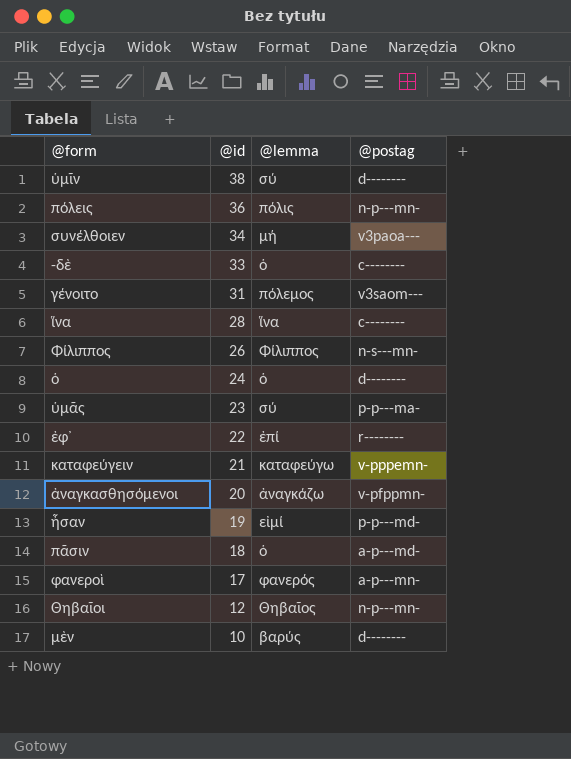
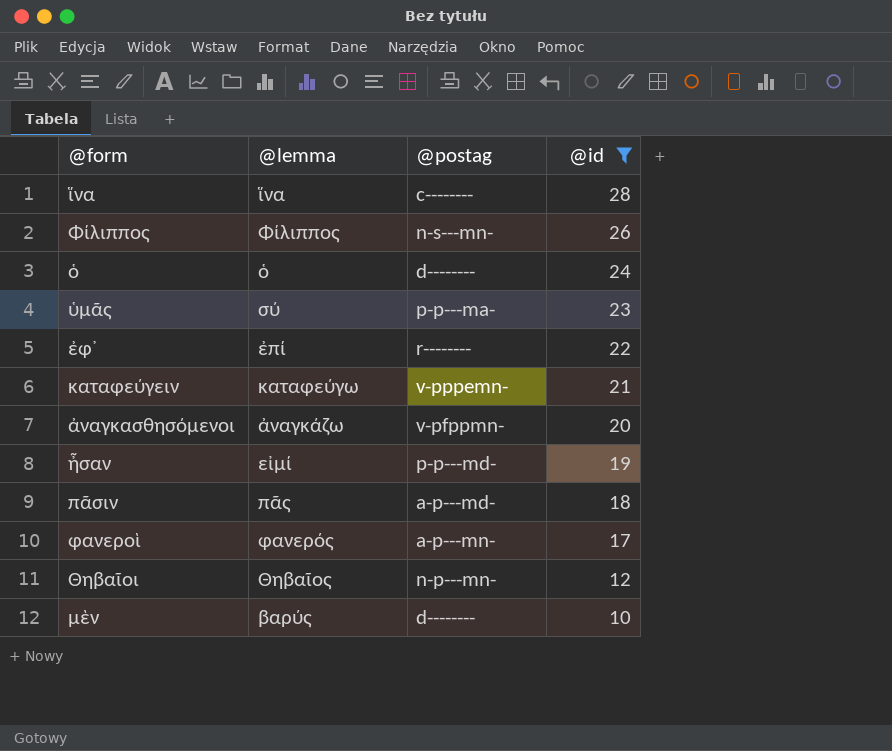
filter: none -> @id <= 28
column @id | position: 2 -> 4
πᾶσιν | @lemma: ὁ -> πᾶς

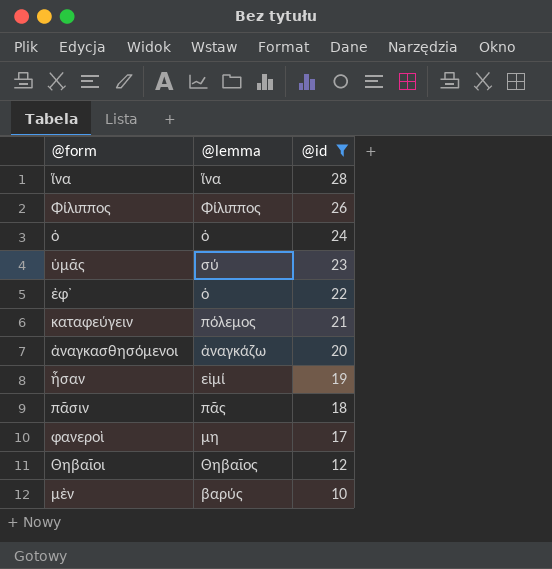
column @postag | position: 3 -> none
ἐφ᾽ | @lemma: ἐπί -> ὁ
καταφεύγειν | @lemma: καταφεύγω -> πόλεμος
φανεροὶ | @lemma: φανερός -> μη

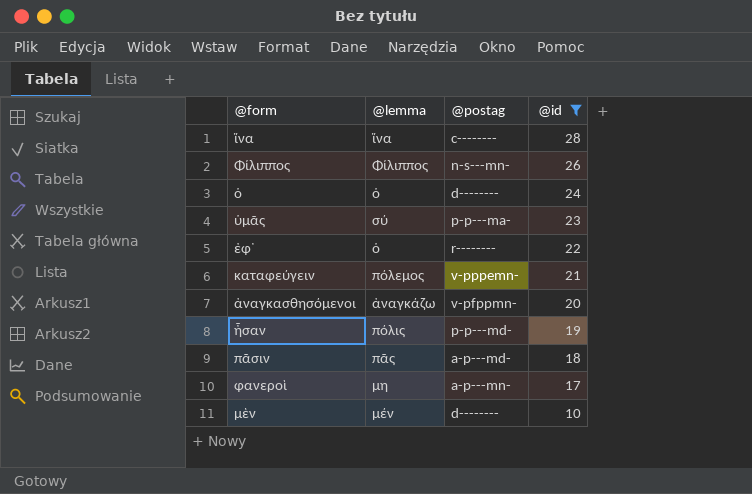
column @postag | position: none -> 3
row Θηβαῖοι: Θηβαῖος | 12 -> none
ἦσαν | @lemma: εἰμί -> πόλις
μὲν | @lemma: βαρύς -> μέν

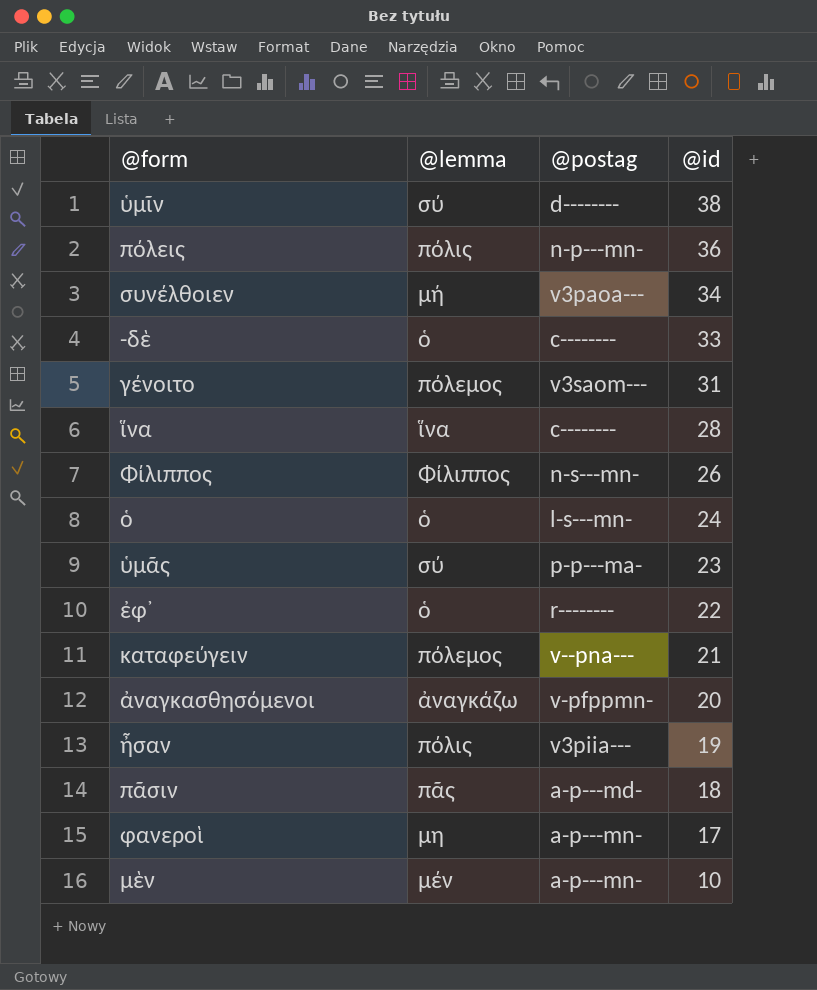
filter: @id <= 28 -> none
ὁ | @postag: d-------- -> l-s---mn-
καταφεύγειν | @postag: v-pppemn- -> v--pna---
ἦσαν | @postag: p-p---md- -> v3piia---
μὲν | @postag: d-------- -> a-p---mn-

